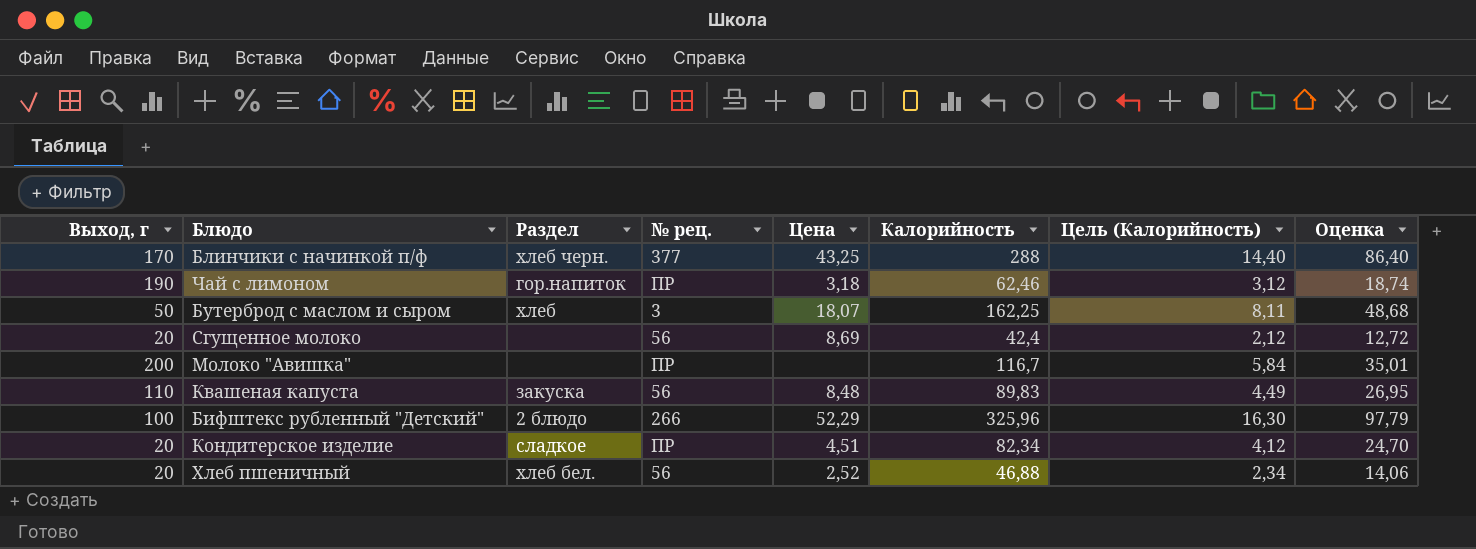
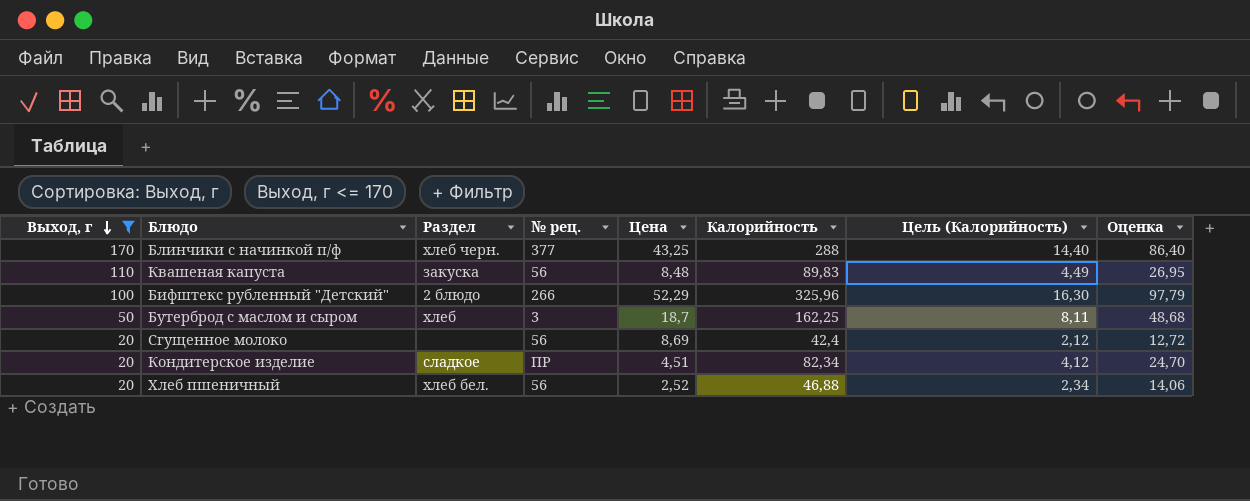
filter: none -> Выход, г <= 170
row order: none -> Выход, г descending
Бутерброд с маслом и сыром | Цена: 18,07 -> 18,7

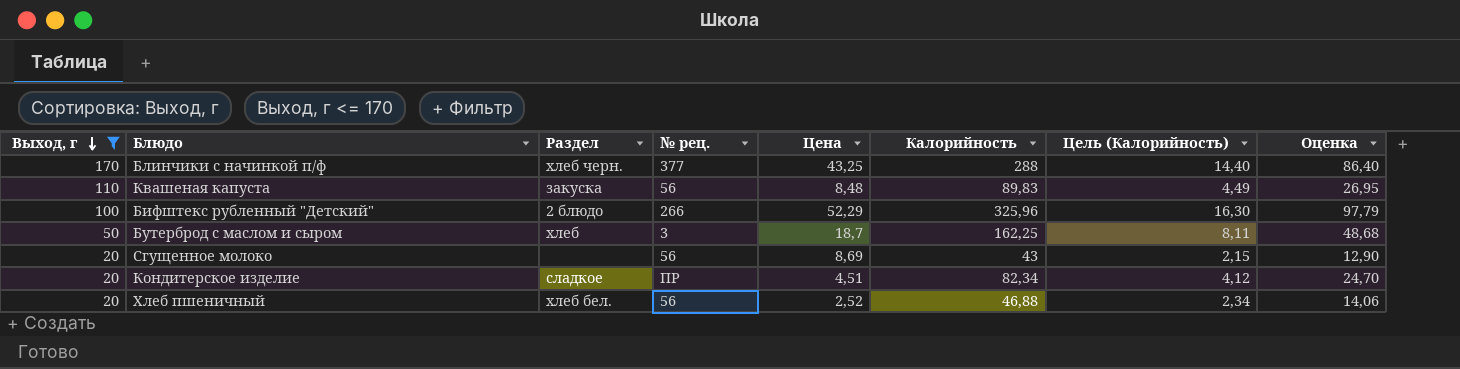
Сгущенное молоко | Калорийность: 42,4 -> 43
Сгущенное молоко | Цель (Калорийность): 2,12 -> 2,15
Сгущенное молоко | Оценка: 12,72 -> 12,90

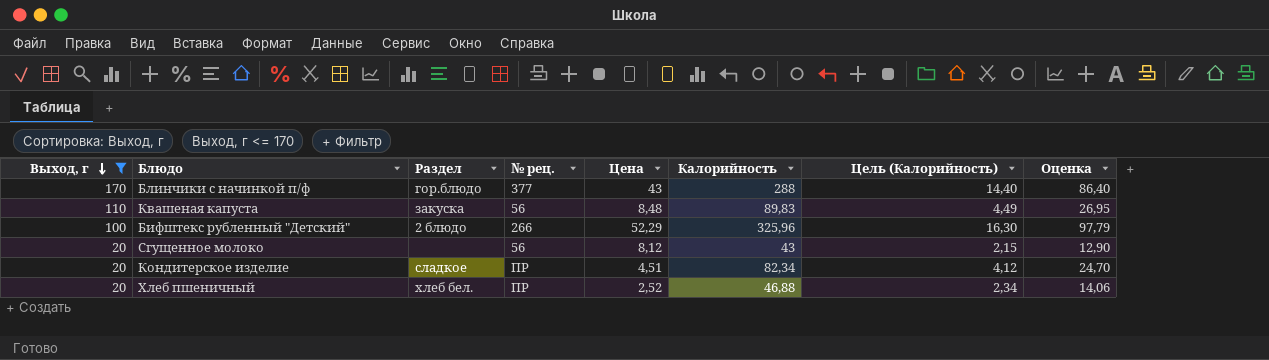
row Бутерброд с маслом и сыром: 50 | хлеб | 3 | 18,7 | 162,25 | 8,11 | 48,68 -> none
Блинчики с начинкой п/ф | Раздел: хлеб черн. -> гор.блюдо
Блинчики с начинкой п/ф | Цена: 43,25 -> 43
Сгущенное молоко | Цена: 8,69 -> 8,12
Хлеб пшеничный | № рец.: 56 -> ПР

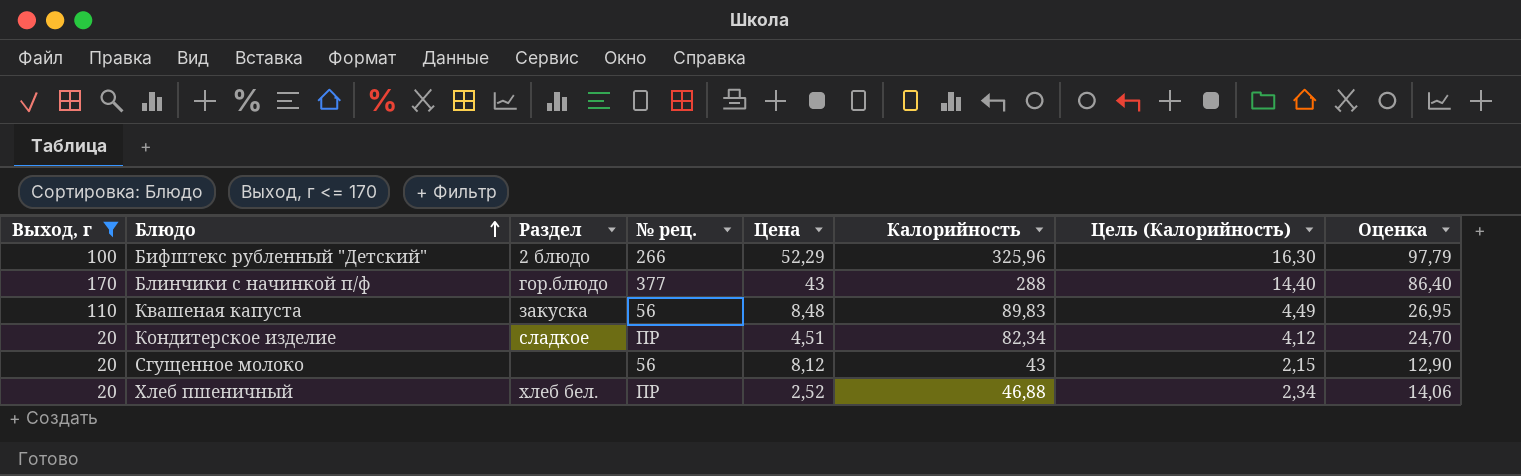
row order: Выход, г descending -> Блюдо ascending

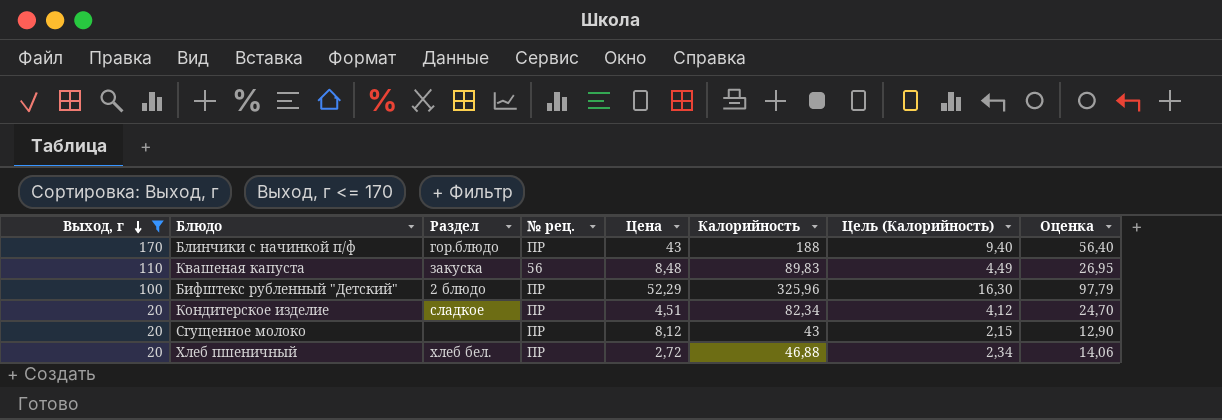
row order: Блюдо ascending -> Выход, г descending
Блинчики с начинкой п/ф | № рец.: 377 -> ПР
Блинчики с начинкой п/ф | Калорийность: 288 -> 188
Блинчики с начинкой п/ф | Цель (Калорийность): 14,40 -> 9,40
Блинчики с начинкой п/ф | Оценка: 86,40 -> 56,40
Бифштекс рубленный "Детский" | № рец.: 266 -> ПР
Сгущенное молоко | № рец.: 56 -> ПР
Хлеб пшеничный | Цена: 2,52 -> 2,72

